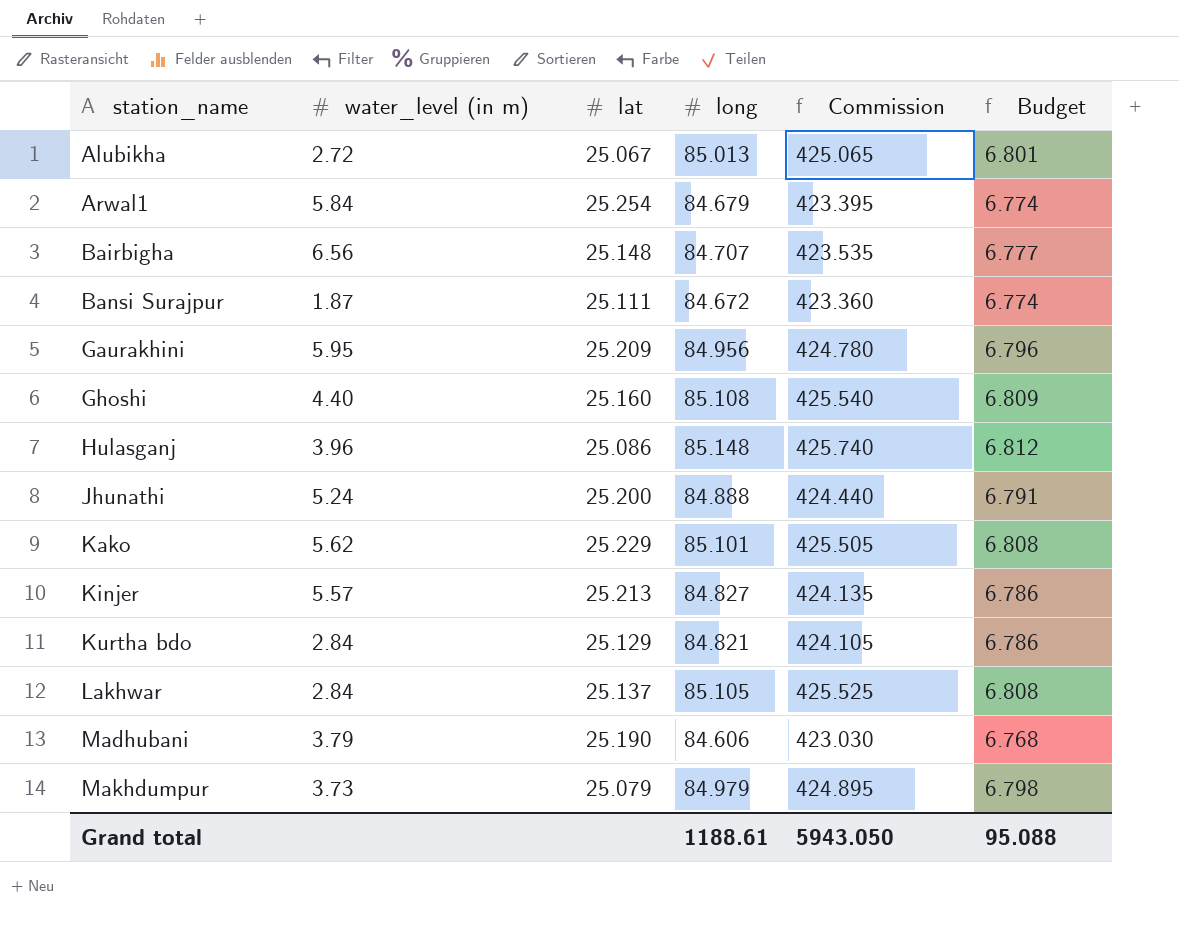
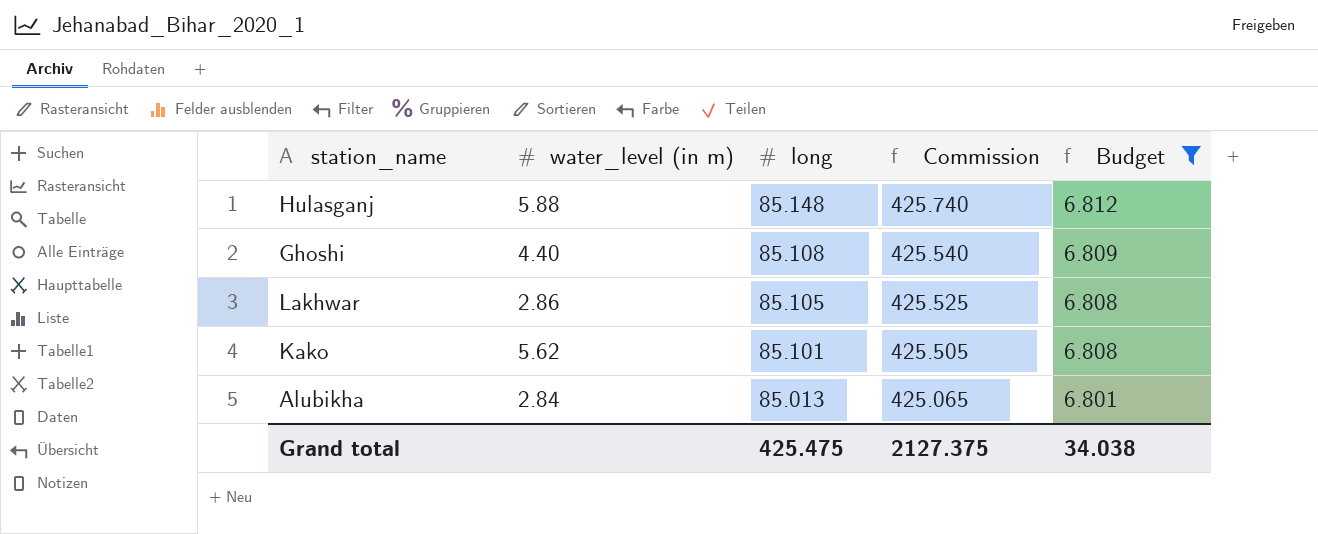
filter: none -> Budget >= 6.801
row order: station_name ascending -> long descending
column lat | position: 3 -> none
Hulasganj | water_level (in m): 3.96 -> 5.88
Lakhwar | water_level (in m): 2.84 -> 2.86
Alubikha | water_level (in m): 2.72 -> 2.84
Grand total | long: 1188.61 -> 425.475
Grand total | Commission: 5943.050 -> 2127.375
Grand total | Budget: 95.088 -> 34.038

